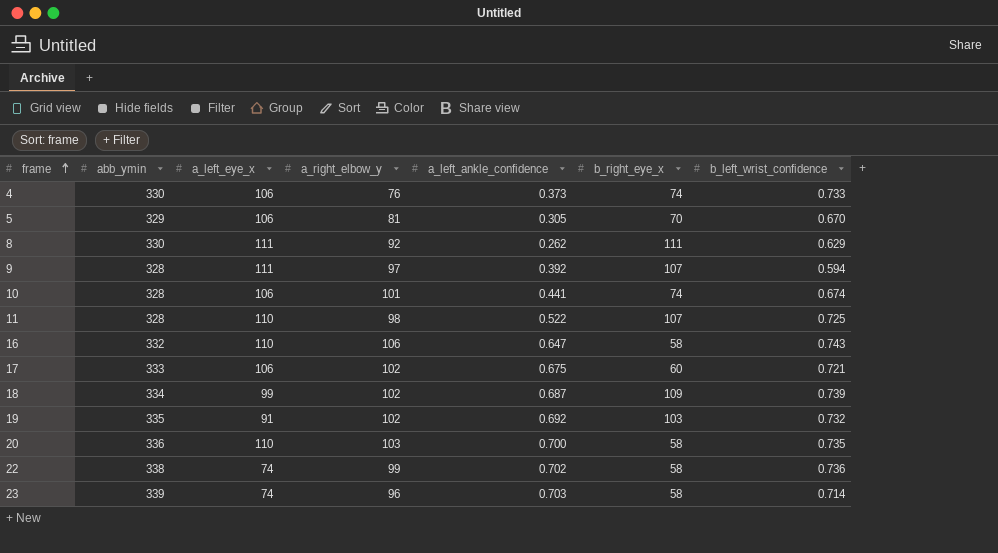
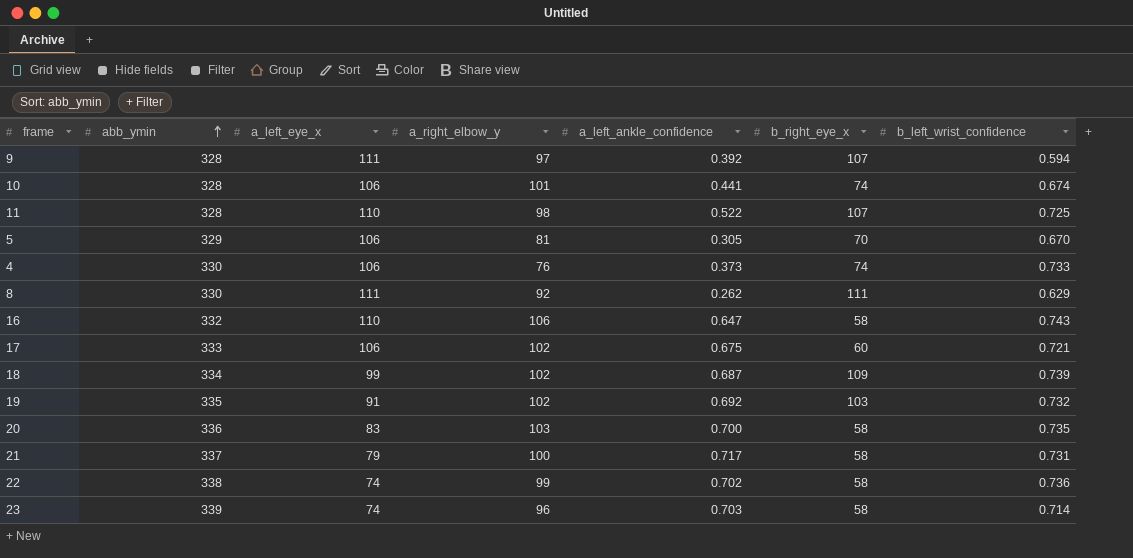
row order: frame ascending -> abb_ymin ascending
20 | a_left_eye_x: 110 -> 83
row 21: none -> 337 | 79 | 100 | 0.717 | 58 | 0.731

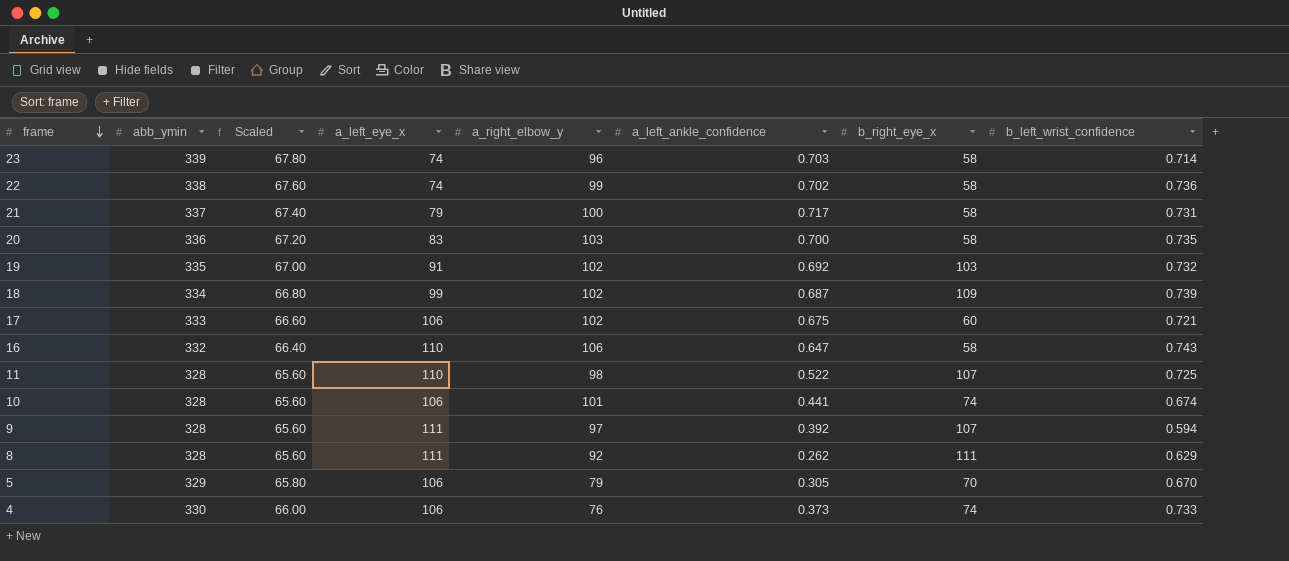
row order: abb_ymin ascending -> frame descending
column Scaled | formula: none -> [abb_ymin] * 0.2
8 | abb_ymin: 330 -> 328
5 | a_right_elbow_y: 81 -> 79

